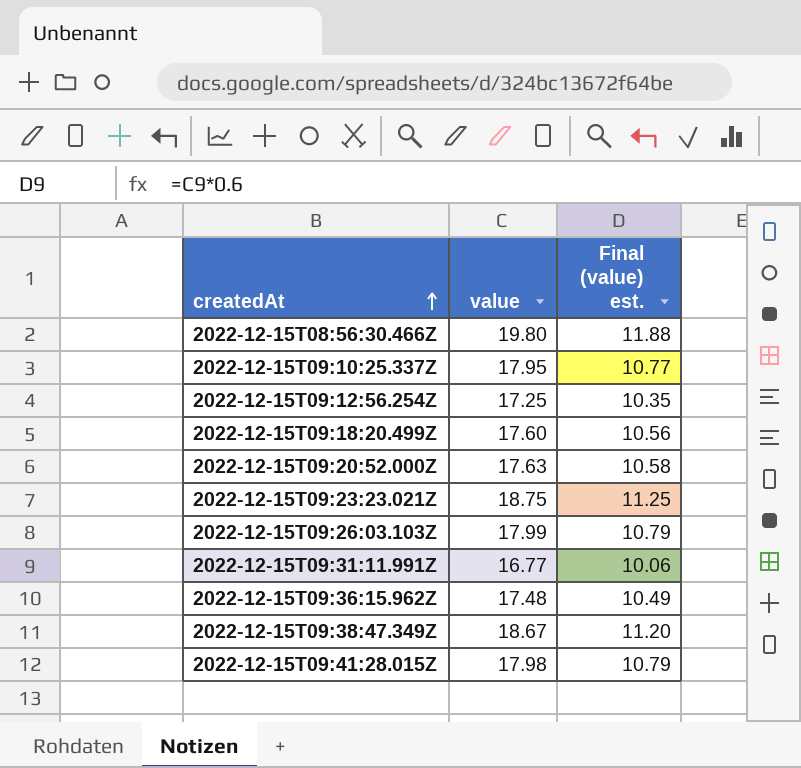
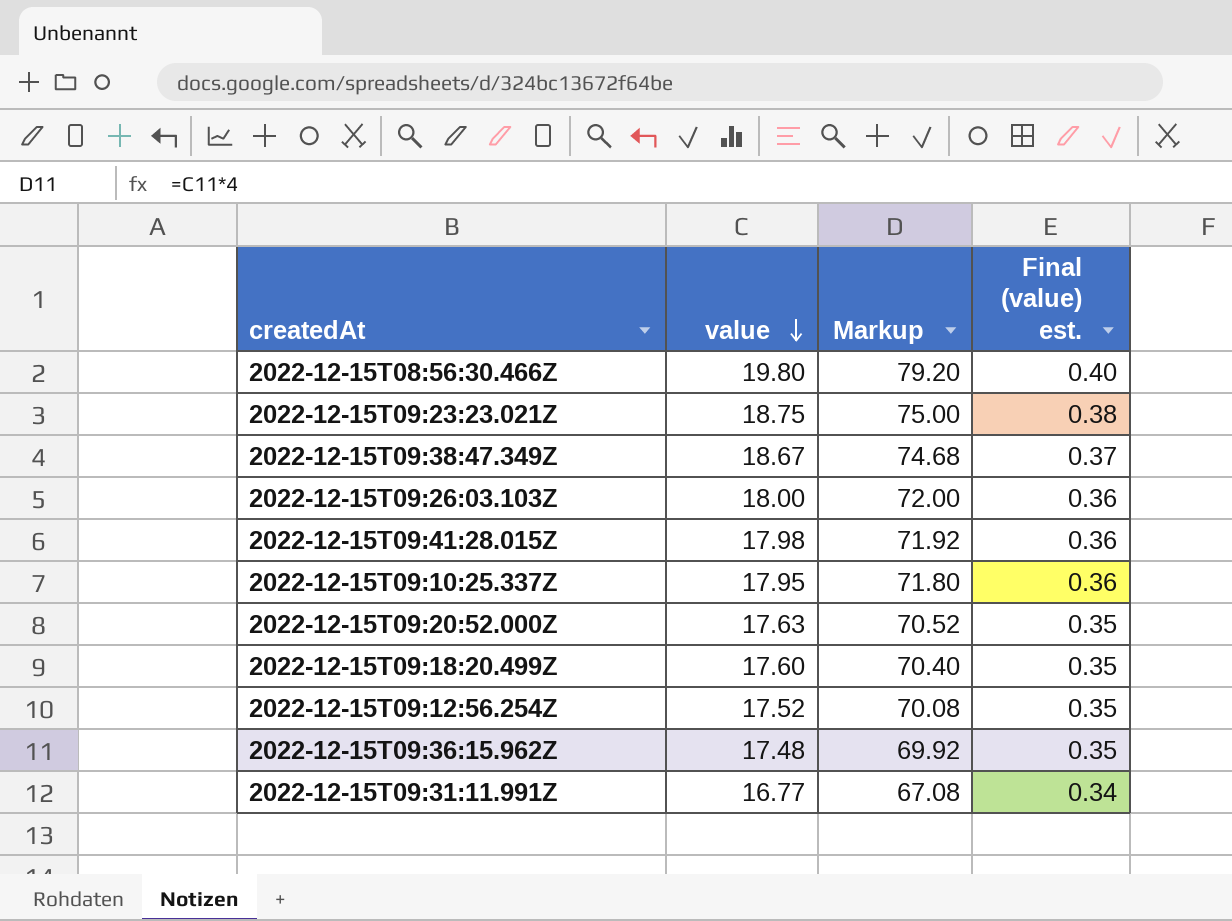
row order: createdAt ascending -> value descending
column Markup | formula: none -> [value] * 4
column Final (value) est. | formula: [value] * 0.6 -> [value] * 0.02
2022-12-15T09:26:03.103Z | value: 17.99 -> 18.00
2022-12-15T09:12:56.254Z | value: 17.25 -> 17.52

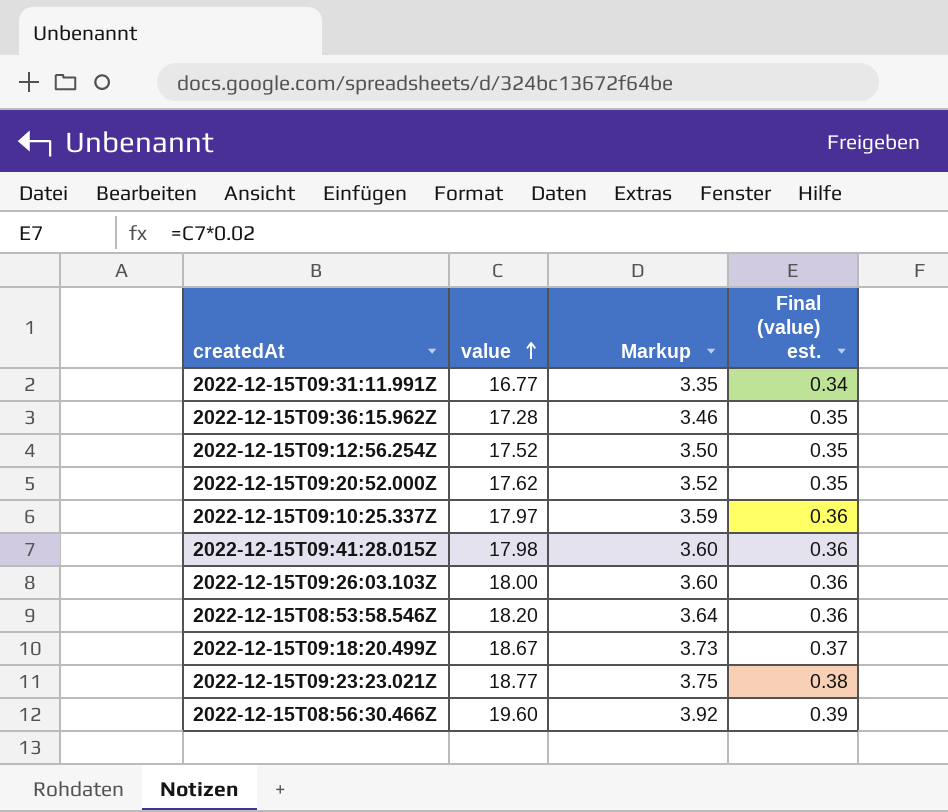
row order: value descending -> value ascending
column Markup | formula: [value] * 4 -> [value] * 0.2
row 2022-12-15T09:38:47.349Z: 18.67 | 74.68 | 0.37 -> none
2022-12-15T09:36:15.962Z | value: 17.48 -> 17.28
2022-12-15T09:20:52.000Z | value: 17.63 -> 17.62
2022-12-15T09:10:25.337Z | value: 17.95 -> 17.97
row 2022-12-15T08:53:58.546Z: none -> 18.20 | 3.64 | 0.36
2022-12-15T09:18:20.499Z | value: 17.60 -> 18.67
2022-12-15T09:18:20.499Z | Final (value) est.: 0.35 -> 0.37
2022-12-15T09:23:23.021Z | value: 18.75 -> 18.77
2022-12-15T08:56:30.466Z | value: 19.80 -> 19.60
2022-12-15T08:56:30.466Z | Final (value) est.: 0.40 -> 0.39

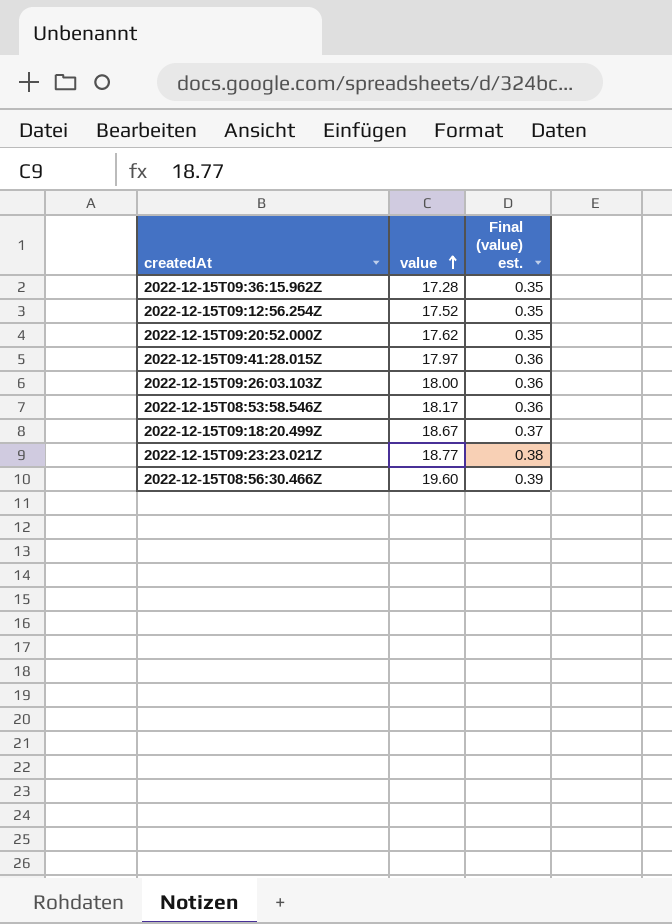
column Markup | formula: [value] * 0.2 -> none
row 2022-12-15T09:31:11.991Z: 16.77 | 3.35 | 0.34 -> none
row 2022-12-15T09:10:25.337Z: 17.97 | 3.59 | 0.36 -> none
2022-12-15T09:41:28.015Z | value: 17.98 -> 17.97
2022-12-15T08:53:58.546Z | value: 18.20 -> 18.17

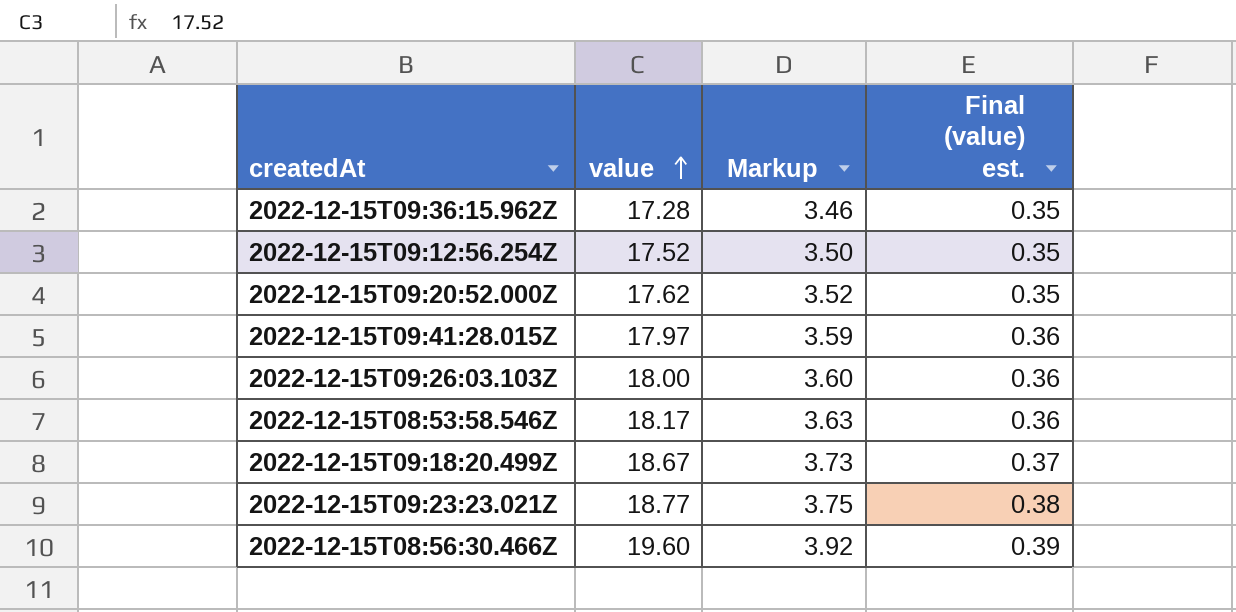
column Markup | formula: none -> [value] * 0.2

